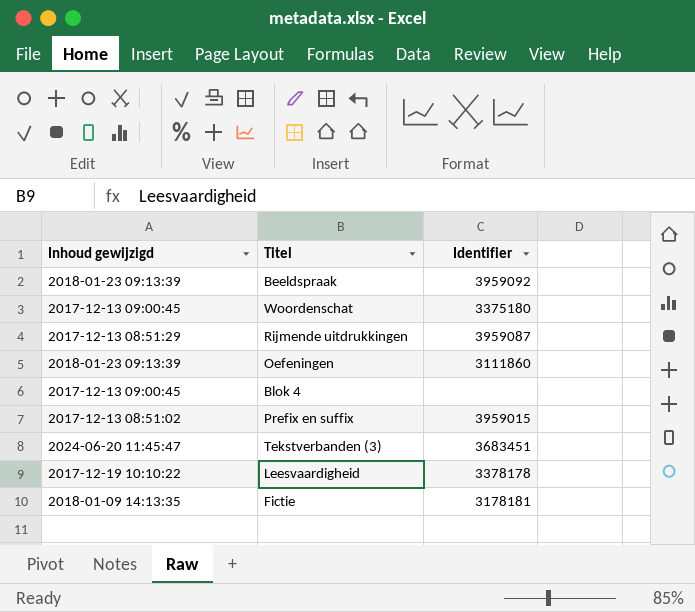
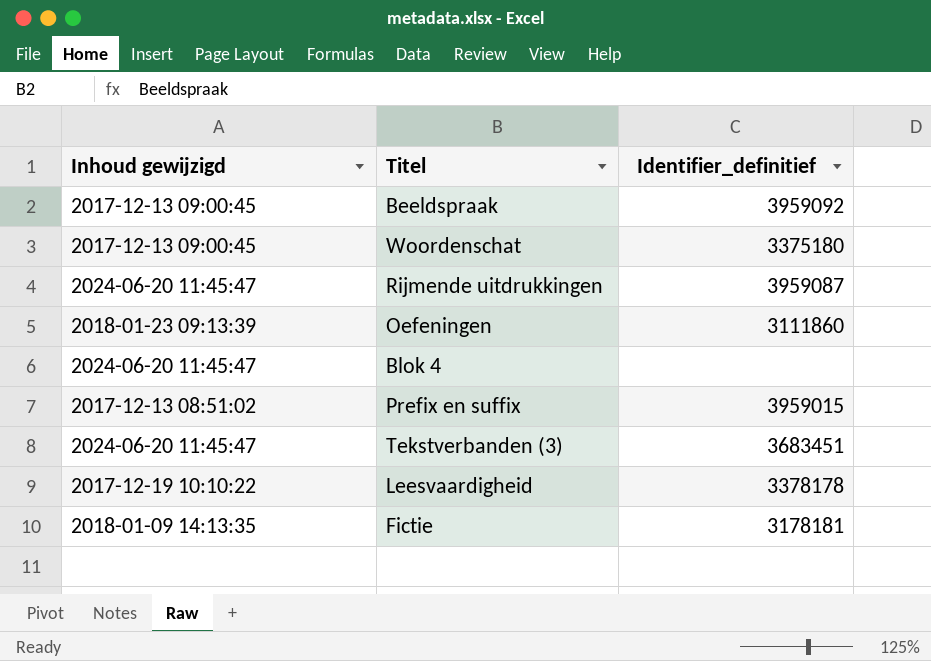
column name: Identifier -> Identifier_definitief
Beeldspraak | Inhoud gewijzigd: 2018-01-23 09:13:39 -> 2017-12-13 09:00:45
Rijmende uitdrukkingen | Inhoud gewijzigd: 2017-12-13 08:51:29 -> 2024-06-20 11:45:47
Blok 4 | Inhoud gewijzigd: 2017-12-13 09:00:45 -> 2024-06-20 11:45:47

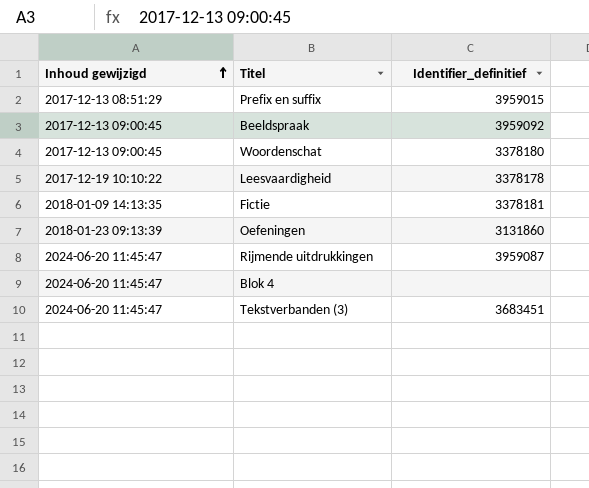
row order: none -> Inhoud gewijzigd ascending
Prefix en suffix | Inhoud gewijzigd: 2017-12-13 08:51:02 -> 2017-12-13 08:51:29
Woordenschat | Identifier_definitief: 3375180 -> 3378180
Fictie | Identifier_definitief: 3178181 -> 3378181
Oefeningen | Identifier_definitief: 3111860 -> 3131860

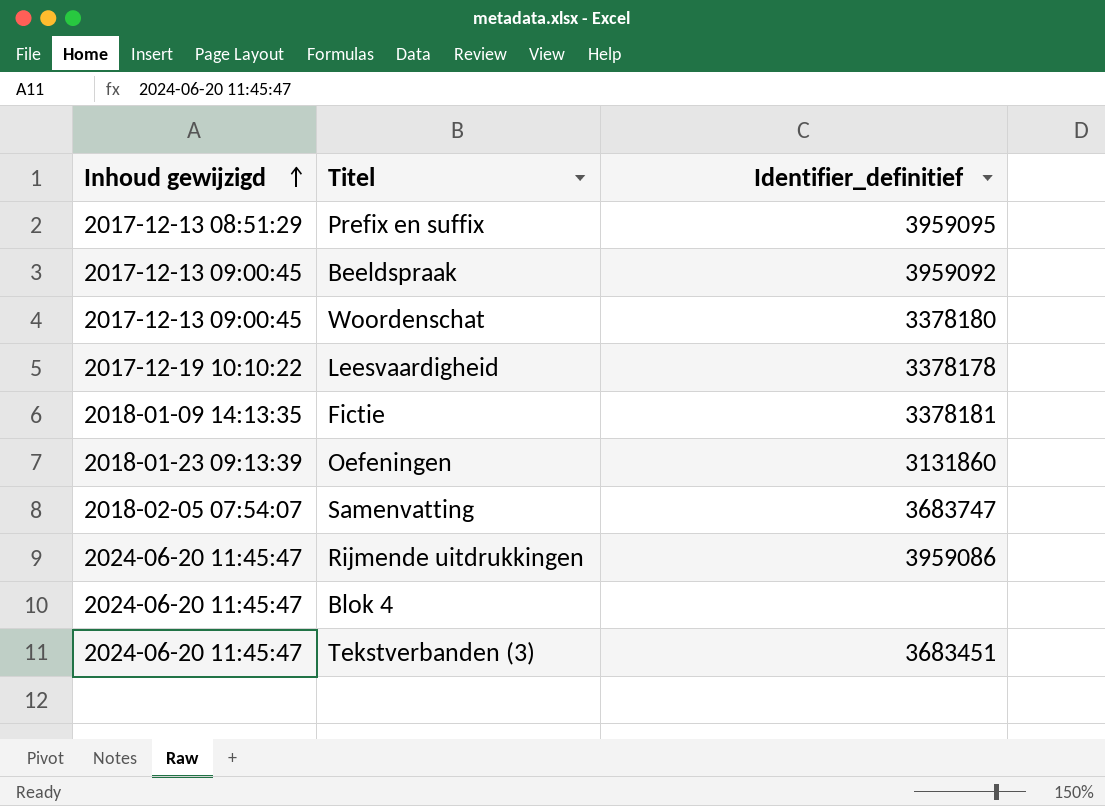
Prefix en suffix | Identifier_definitief: 3959015 -> 3959095
row Samenvatting: none -> 2018-02-05 07:54:07 | 3683747
Rijmende uitdrukkingen | Identifier_definitief: 3959087 -> 3959086

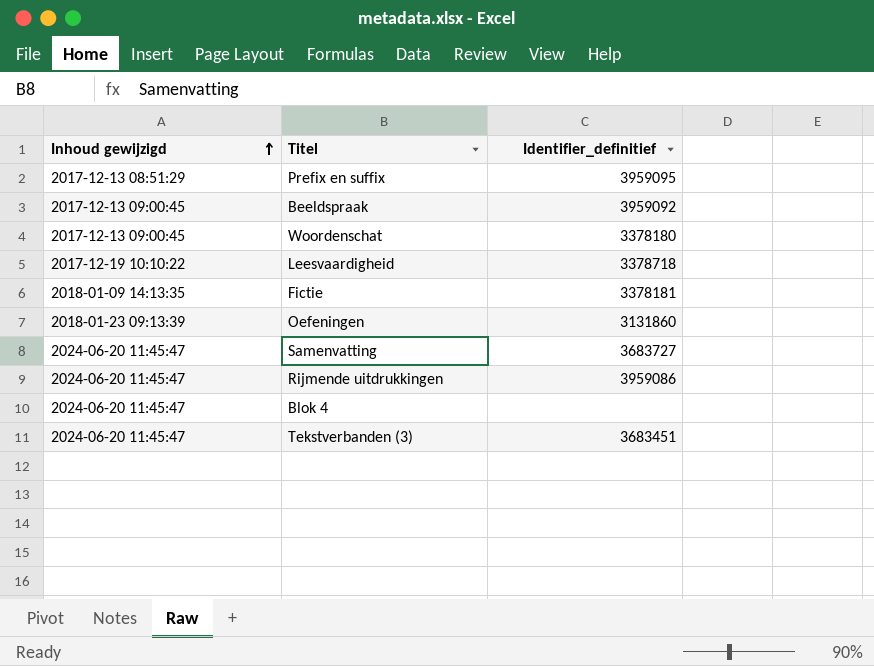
Leesvaardigheid | Identifier_definitief: 3378178 -> 3378718
Samenvatting | Inhoud gewijzigd: 2018-02-05 07:54:07 -> 2024-06-20 11:45:47
Samenvatting | Identifier_definitief: 3683747 -> 3683727

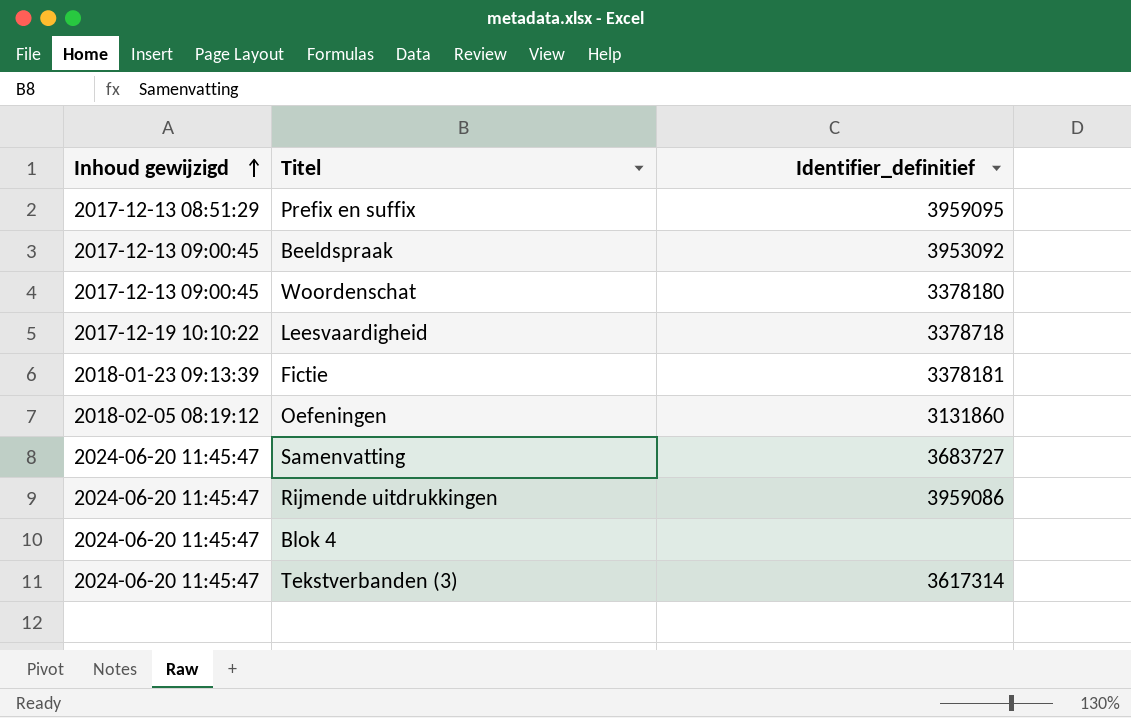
Beeldspraak | Identifier_definitief: 3959092 -> 3953092
Fictie | Inhoud gewijzigd: 2018-01-09 14:13:35 -> 2018-01-23 09:13:39
Oefeningen | Inhoud gewijzigd: 2018-01-23 09:13:39 -> 2018-02-05 08:19:12
Tekstverbanden (3) | Identifier_definitief: 3683451 -> 3617314

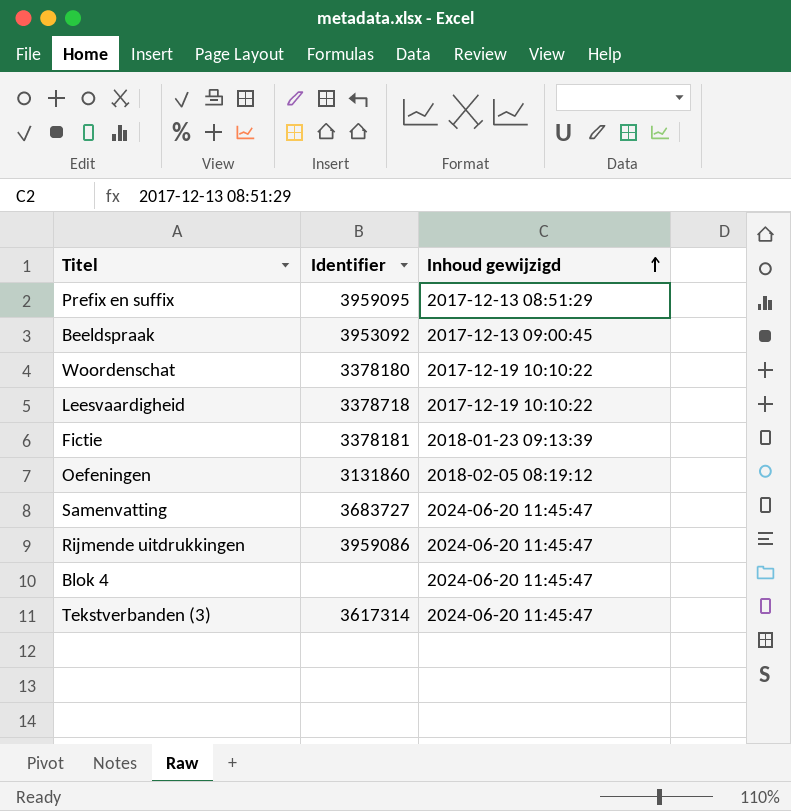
column name: Identifier_definitief -> Identifier
column Inhoud gewijzigd | position: 1 -> 3
Woordenschat | Inhoud gewijzigd: 2017-12-13 09:00:45 -> 2017-12-19 10:10:22

